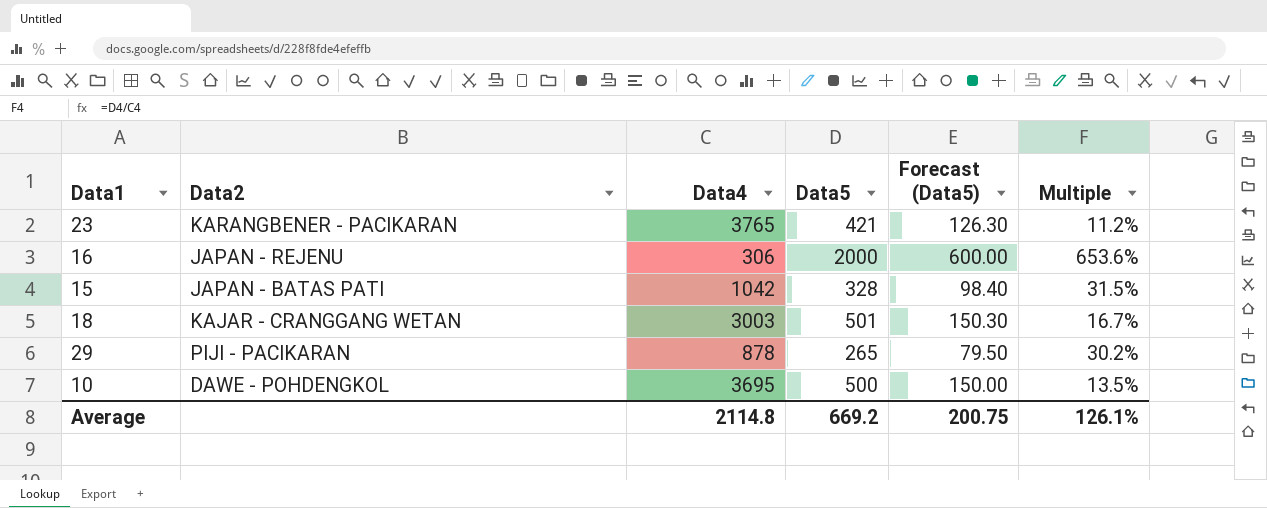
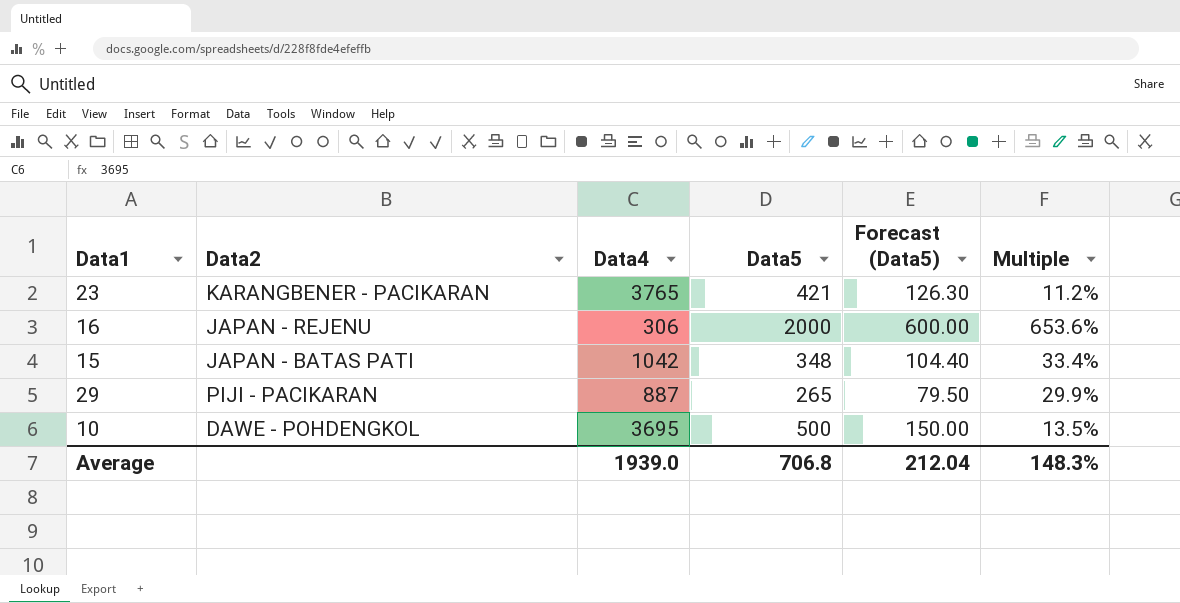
row 18: KAJAR - CRANGGANG WETAN | 3003 | 501 | 150.30 | 16.7% -> none
15 | Data5: 328 -> 348
15 | Forecast (Data5): 98.40 -> 104.40
15 | Multiple: 31.5% -> 33.4%
29 | Data4: 878 -> 887
29 | Multiple: 30.2% -> 29.9%
Average | Data4: 2114.8 -> 1939.0
Average | Data5: 669.2 -> 706.8
Average | Forecast (Data5): 200.75 -> 212.04
Average | Multiple: 126.1% -> 148.3%

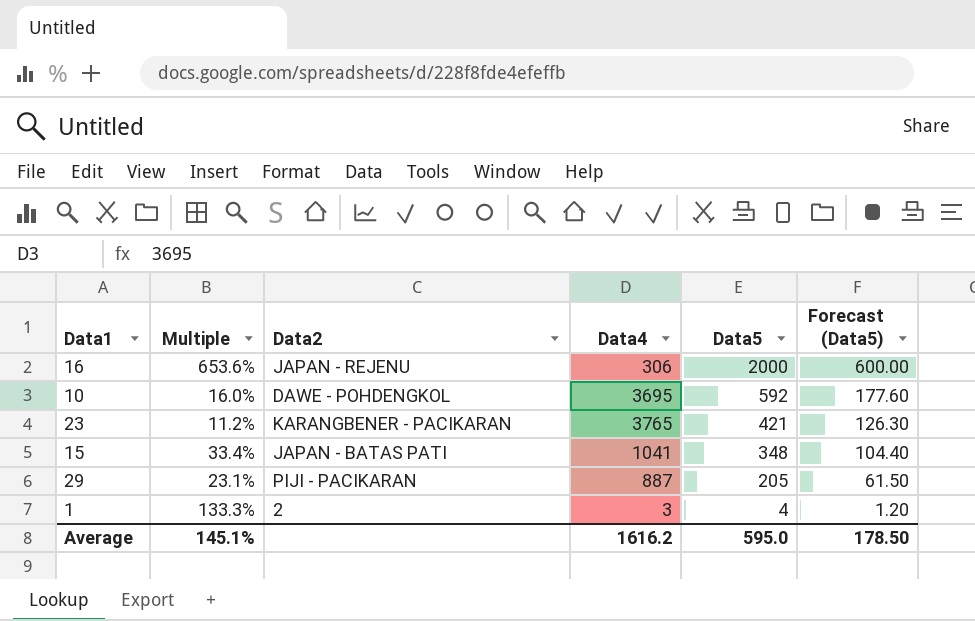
row order: none -> Data5 descending
column Multiple | position: 6 -> 2
10 | Multiple: 13.5% -> 16.0%
10 | Data5: 500 -> 592
10 | Forecast (Data5): 150.00 -> 177.60
15 | Data4: 1042 -> 1041
29 | Multiple: 29.9% -> 23.1%
29 | Data5: 265 -> 205
29 | Forecast (Data5): 79.50 -> 61.50
row 1: none -> 133.3% | 2 | 3 | 4 | 1.20
Average | Multiple: 148.3% -> 145.1%
Average | Data4: 1939.0 -> 1616.2
Average | Data5: 706.8 -> 595.0
Average | Forecast (Data5): 212.04 -> 178.50

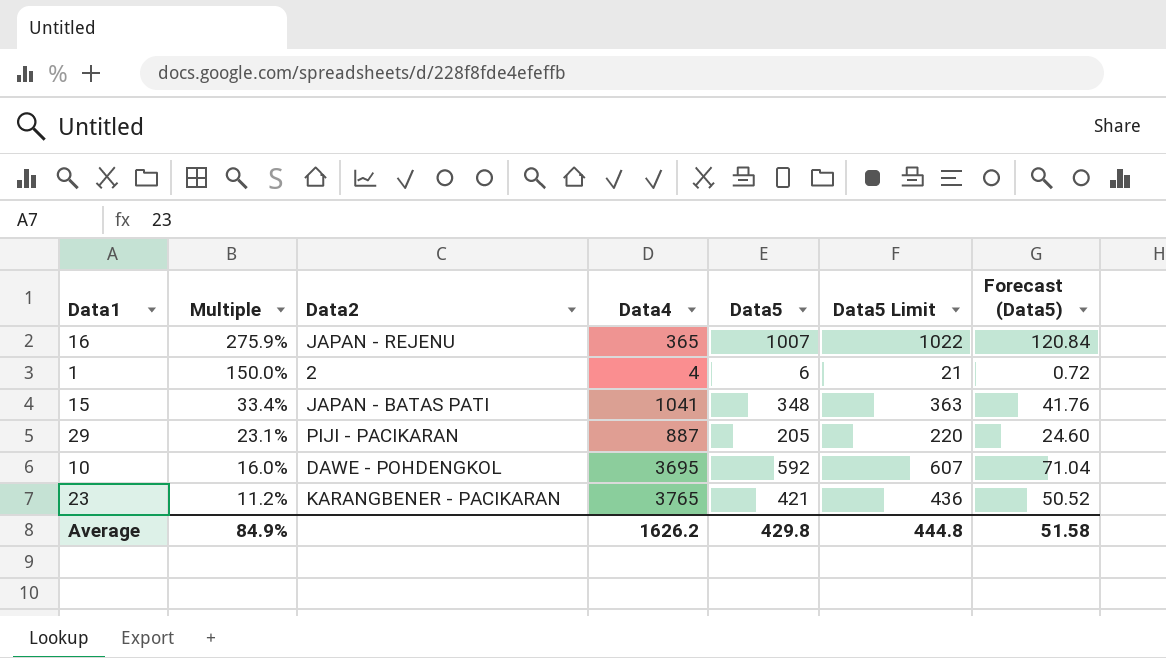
row order: Data5 descending -> Multiple descending
column Data5 Limit | formula: none -> [Data5] + 15
column Forecast (Data5) | formula: [Data5] * 0.3 -> [Data5] * 0.12
16 | Multiple: 653.6% -> 275.9%
16 | Data4: 306 -> 365
16 | Data5: 2000 -> 1007
1 | Multiple: 133.3% -> 150.0%
1 | Data4: 3 -> 4
1 | Data5: 4 -> 6
Average | Multiple: 145.1% -> 84.9%
Average | Data4: 1616.2 -> 1626.2
Average | Data5: 595.0 -> 429.8
Average | Forecast (Data5): 178.50 -> 51.58

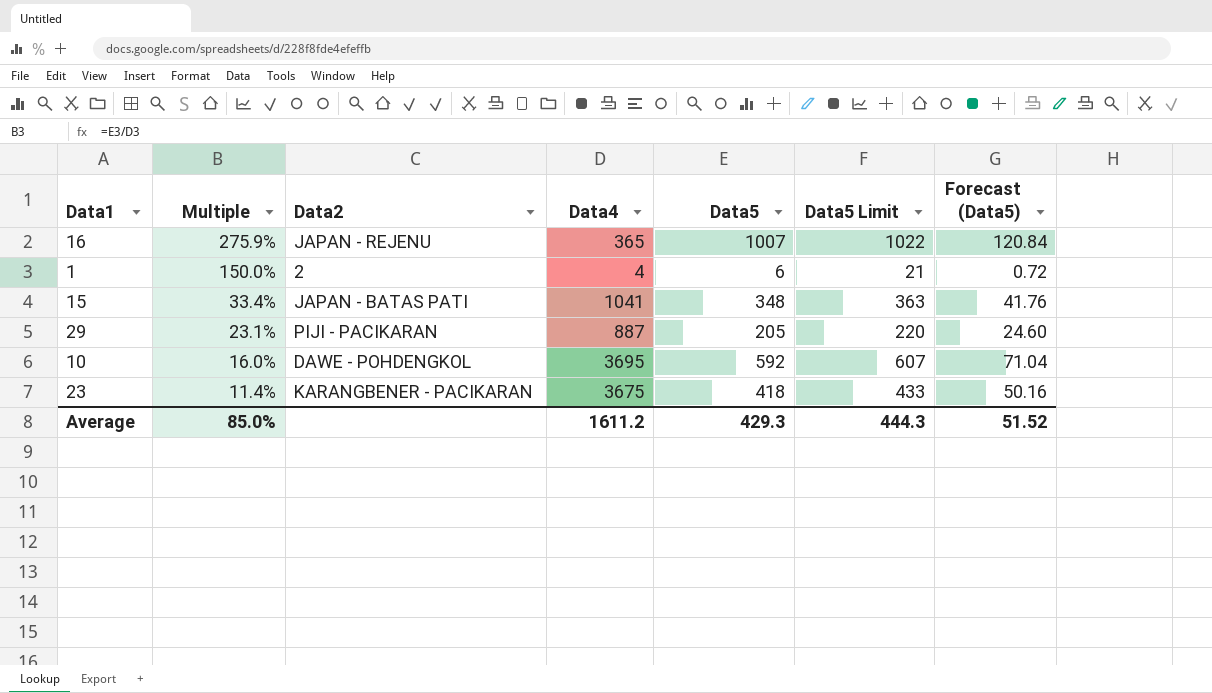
23 | Multiple: 11.2% -> 11.4%
23 | Data4: 3765 -> 3675
23 | Data5: 421 -> 418
23 | Data5 Limit: 436 -> 433
23 | Forecast (Data5): 50.52 -> 50.16
Average | Multiple: 84.9% -> 85.0%
Average | Data4: 1626.2 -> 1611.2
Average | Data5: 429.8 -> 429.3
Average | Data5 Limit: 444.8 -> 444.3
Average | Forecast (Data5): 51.58 -> 51.52

